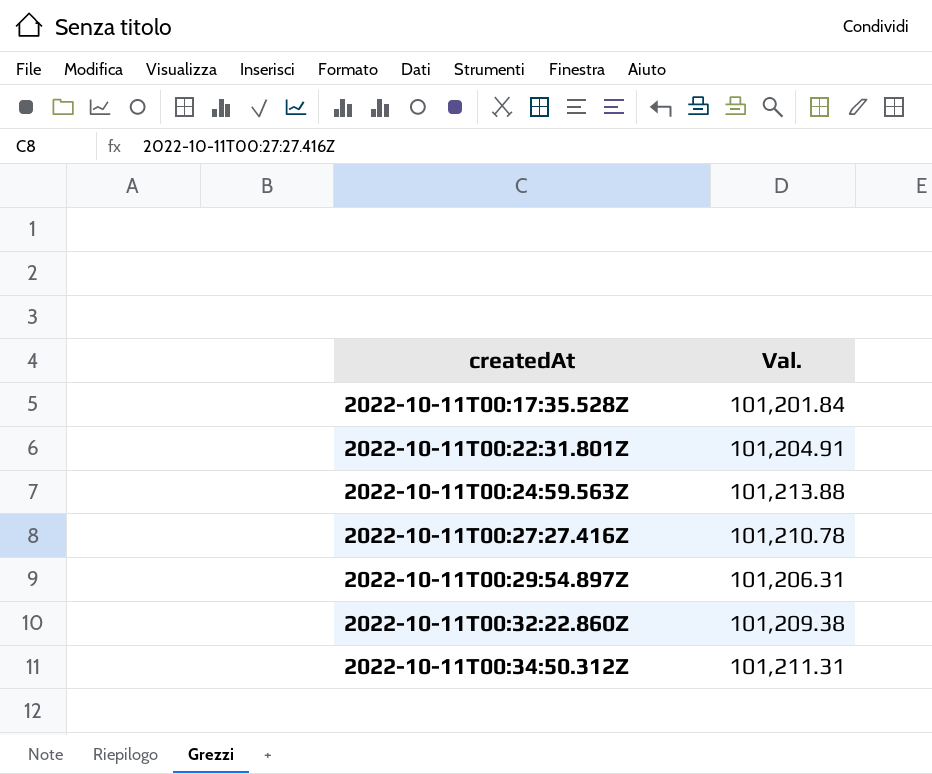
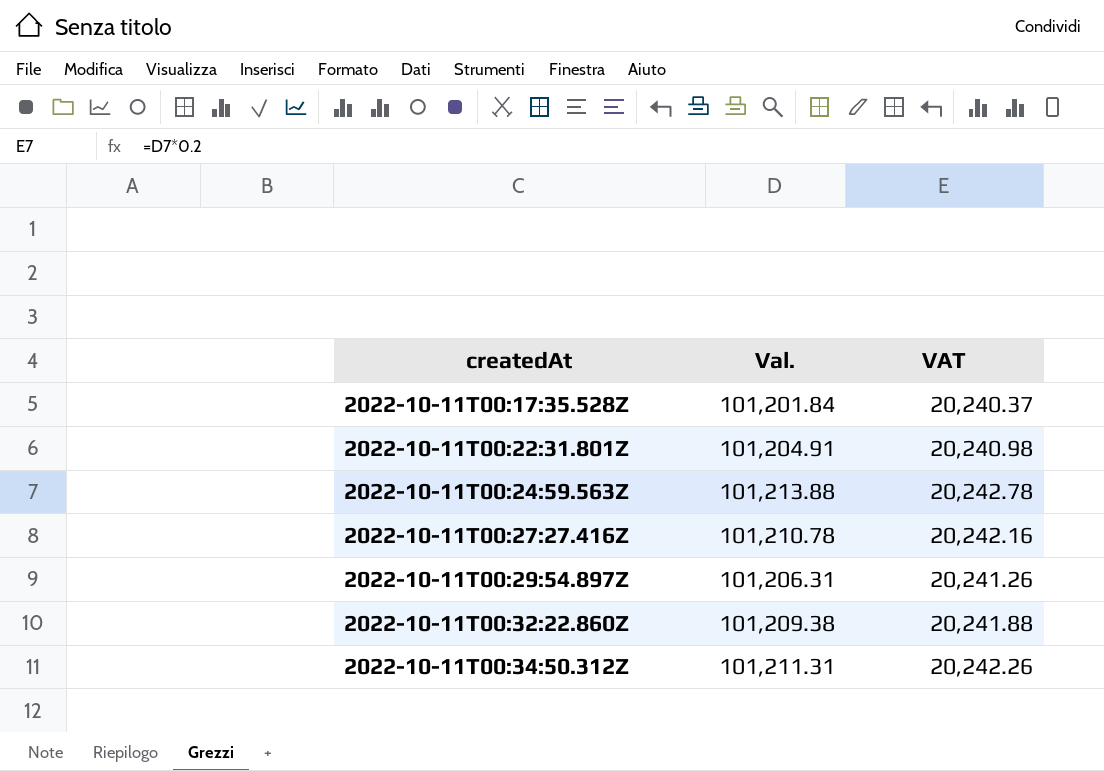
column VAT | formula: none -> [Val.] * 0.2

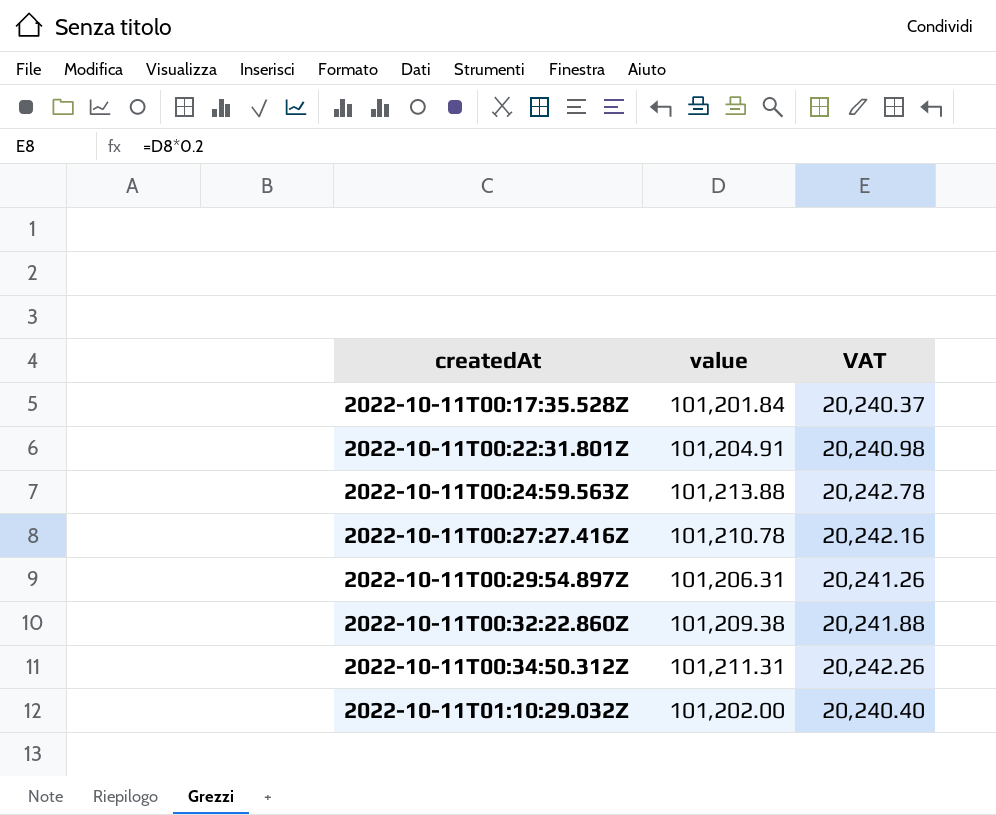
column name: Val. -> value
row 2022-10-11T01:10:29.032Z: none -> 101,202.00 | 20,240.40

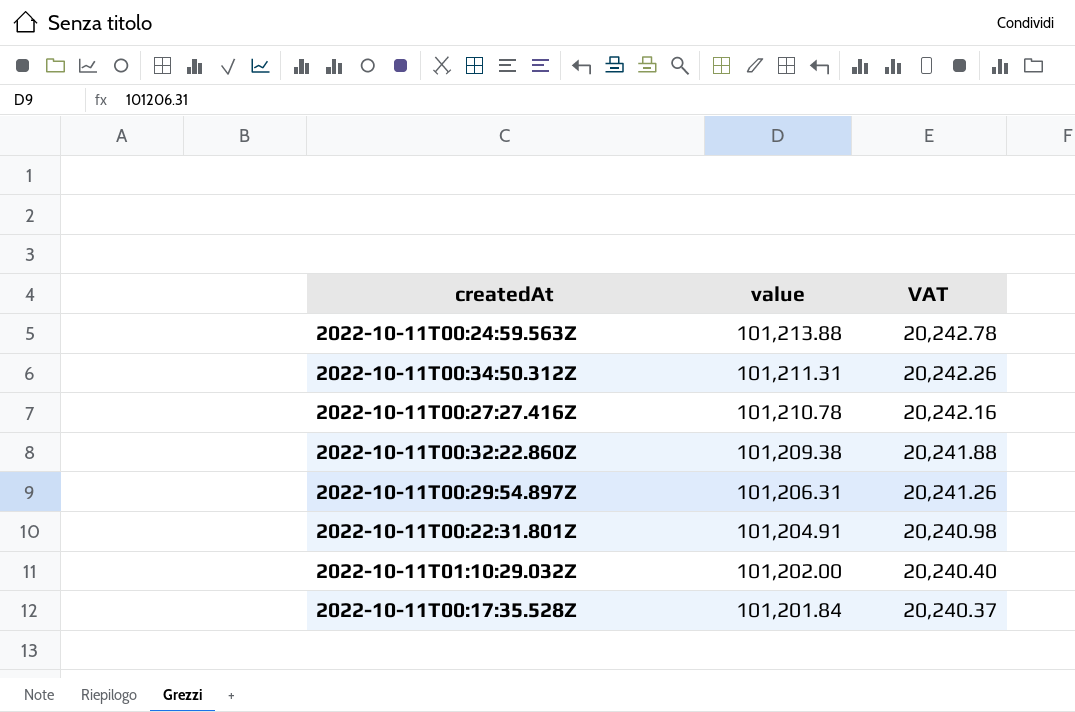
row order: createdAt ascending -> value descending

